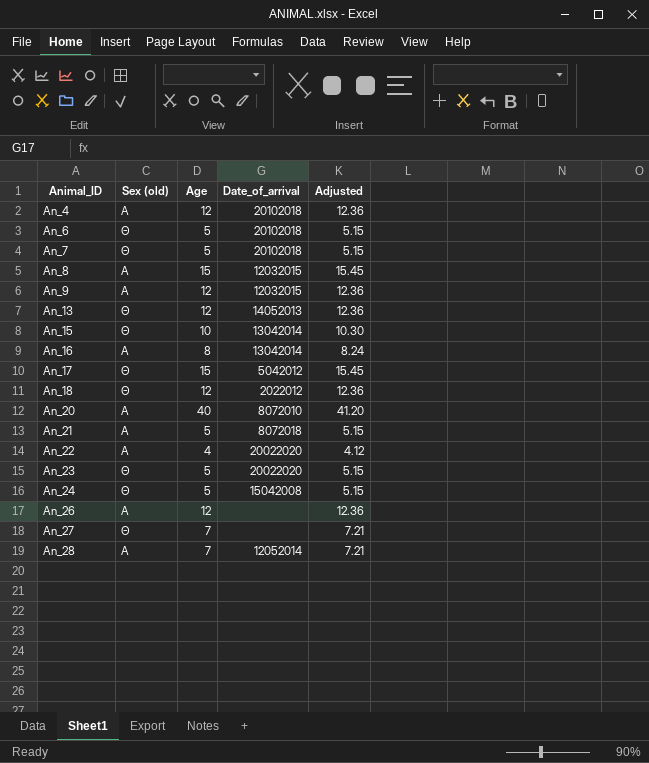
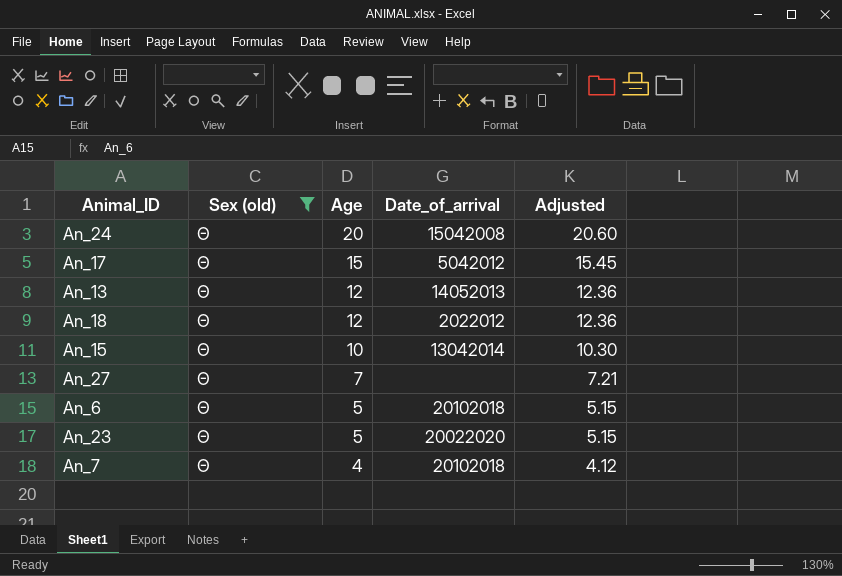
filter: none -> Sex (old) = Θ
row order: Animal_ID ascending -> Age descending
An_24 | Age: 5 -> 20
An_24 | Adjusted: 5.15 -> 20.60
An_7 | Age: 5 -> 4
An_7 | Adjusted: 5.15 -> 4.12

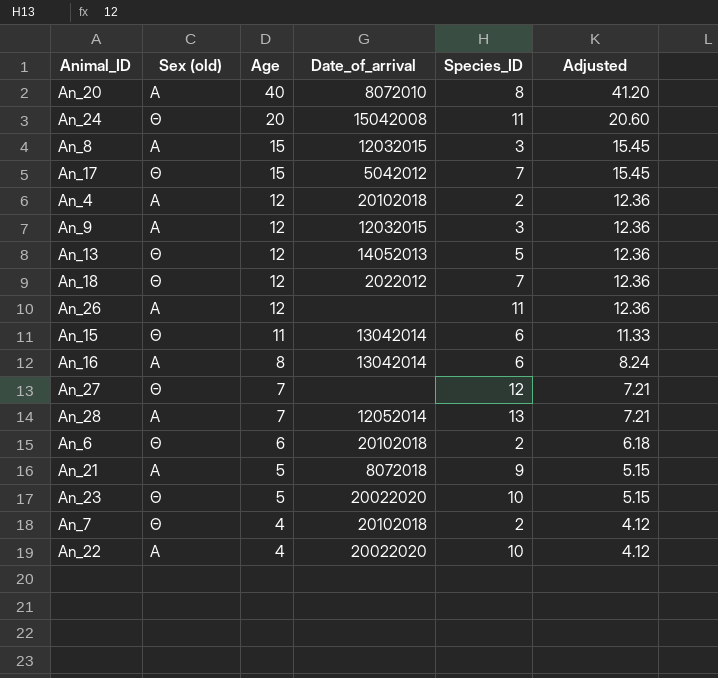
filter: Sex (old) = Θ -> none
column Species_ID | position: none -> 5
An_15 | Age: 10 -> 11
An_15 | Adjusted: 10.30 -> 11.33
An_6 | Age: 5 -> 6
An_6 | Adjusted: 5.15 -> 6.18

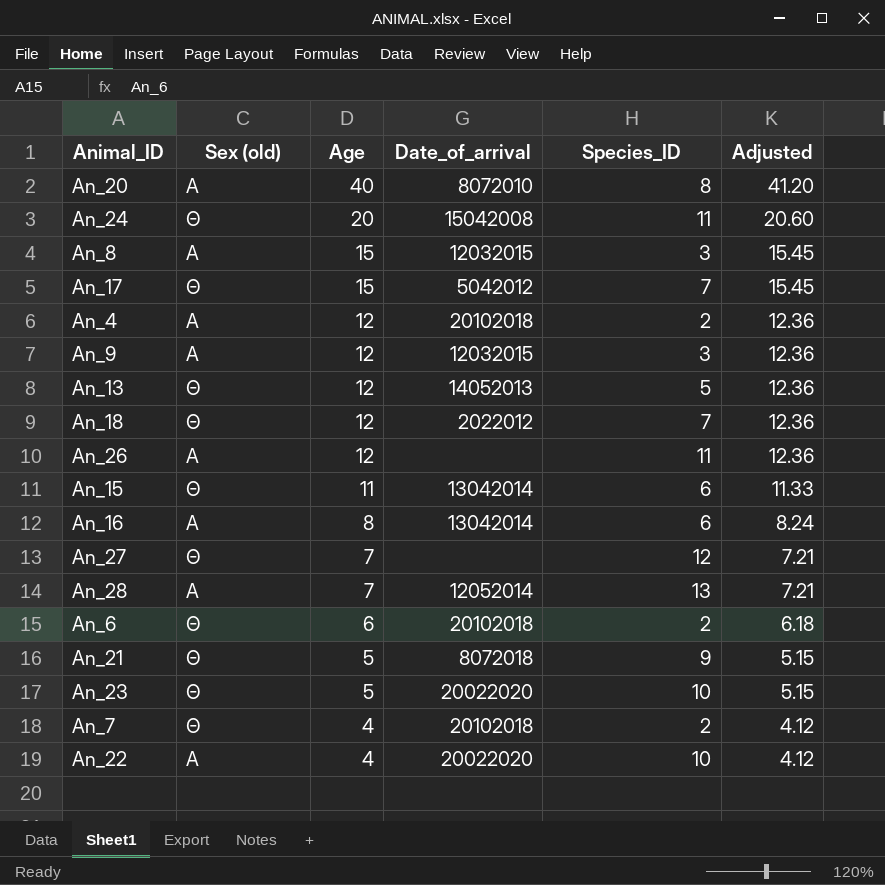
An_21 | Sex (old): Α -> Θ

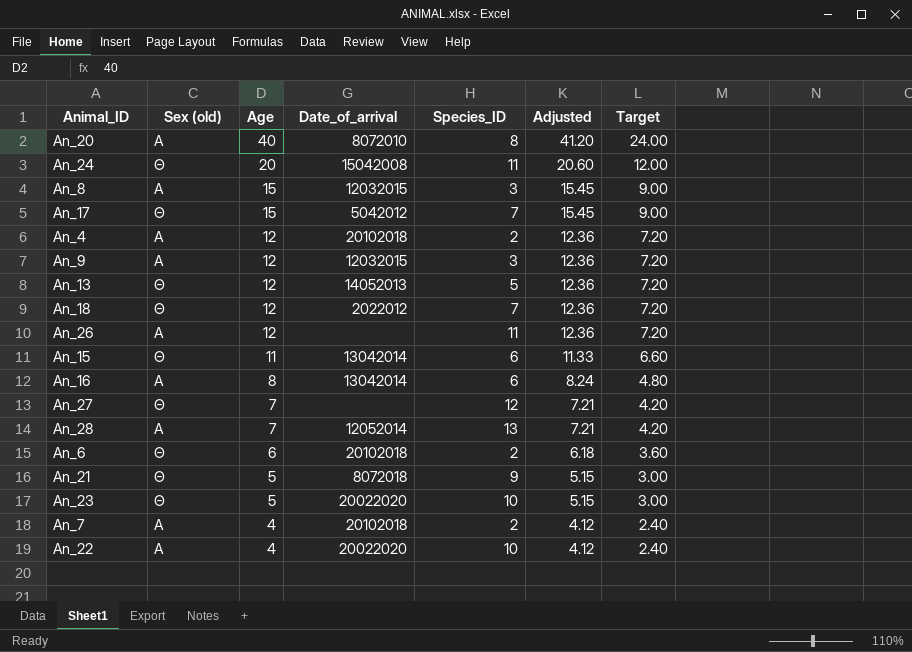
column Target | formula: none -> [Age] * 0.6
An_7 | Sex (old): Θ -> Α
An_22 | Sex (old): Α -> A

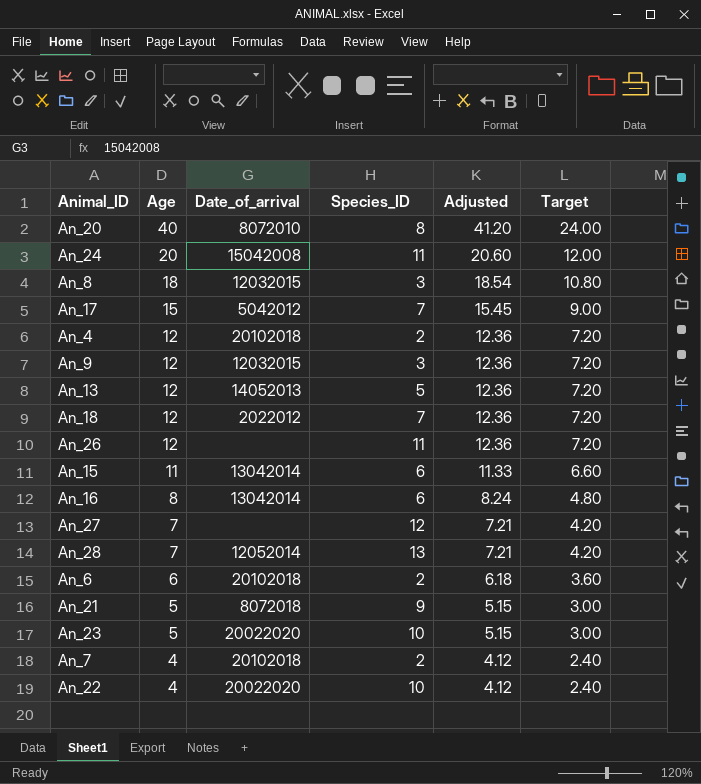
column Sex (old) | position: 2 -> none
An_8 | Age: 15 -> 18
An_8 | Adjusted: 15.45 -> 18.54
An_8 | Target: 9.00 -> 10.80

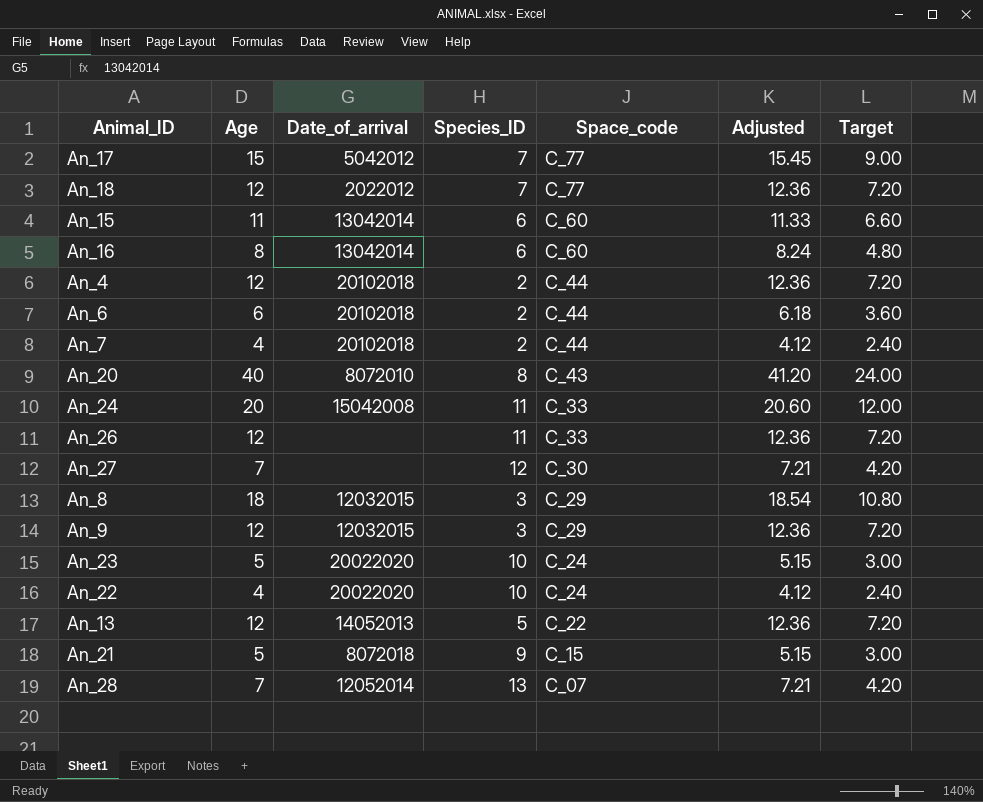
row order: Age descending -> Space_code descending
column Space_code | position: none -> 5

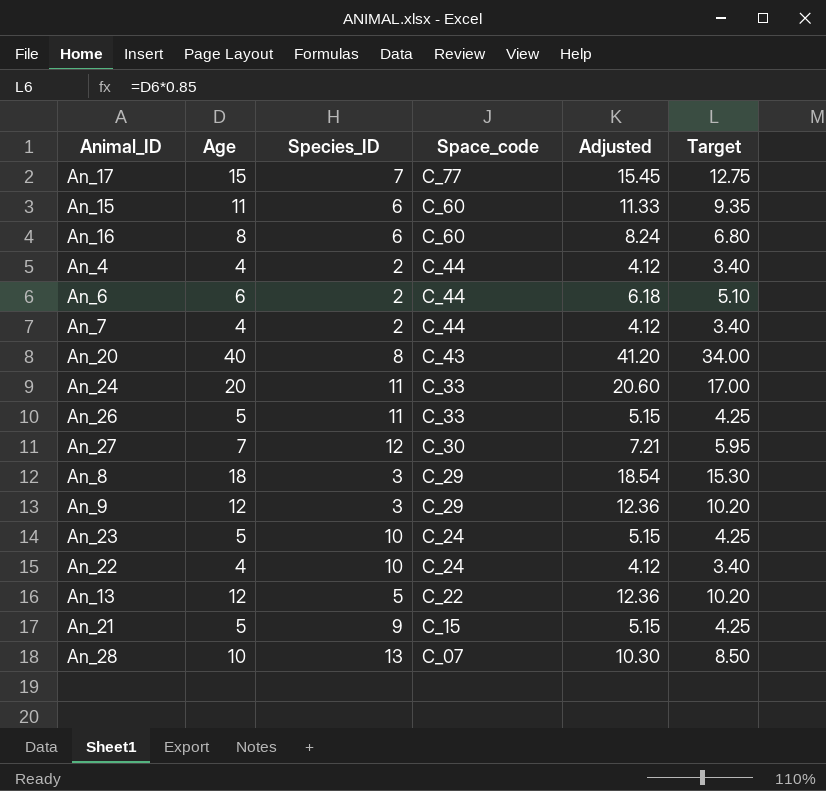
column Date_of_arrival | position: 3 -> none
column Target | formula: [Age] * 0.6 -> [Age] * 0.85
row An_18: 12 | 2022012 | 7 | C_77 | 12.36 | 7.20 -> none
An_4 | Age: 12 -> 4
An_4 | Adjusted: 12.36 -> 4.12
An_26 | Age: 12 -> 5
An_26 | Adjusted: 12.36 -> 5.15
An_28 | Age: 7 -> 10
An_28 | Adjusted: 7.21 -> 10.30

